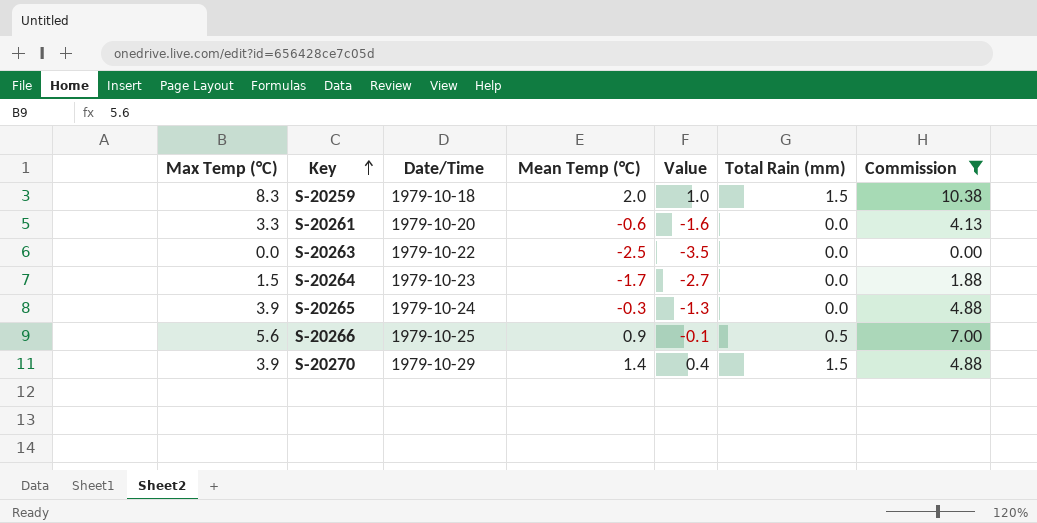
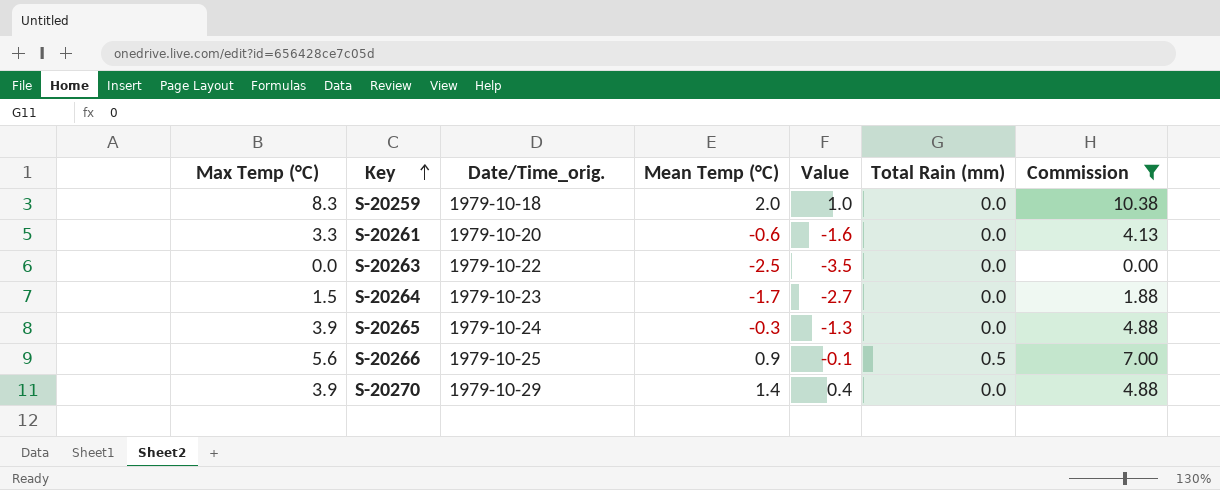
column name: Date/Time -> Date/Time_orig.
S-20259 | Total Rain (mm): 1.5 -> 0.0
S-20270 | Total Rain (mm): 1.5 -> 0.0

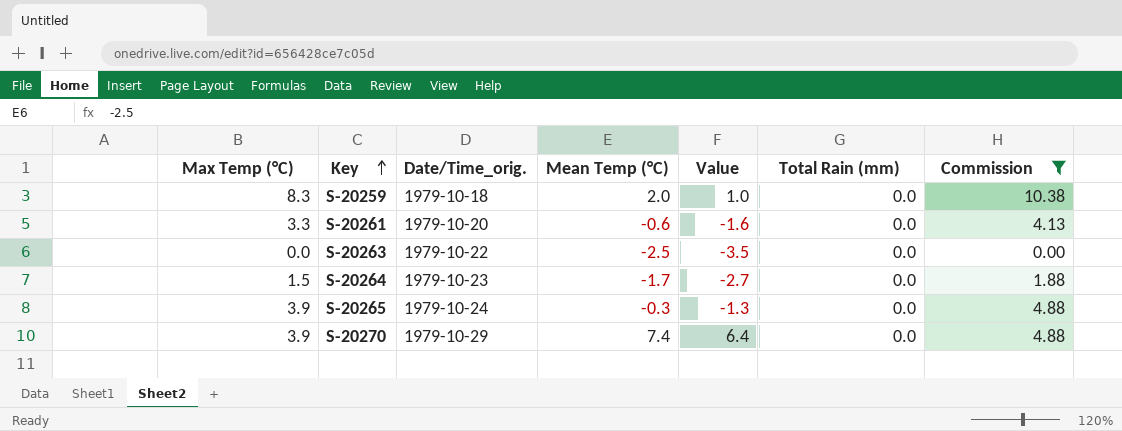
row S-20266: 5.6 | 1979-10-25 | 0.9 | -0.1 | 0.5 | 7.00 -> none
S-20270 | Mean Temp (°C): 1.4 -> 7.4
S-20270 | Value: 0.4 -> 6.4

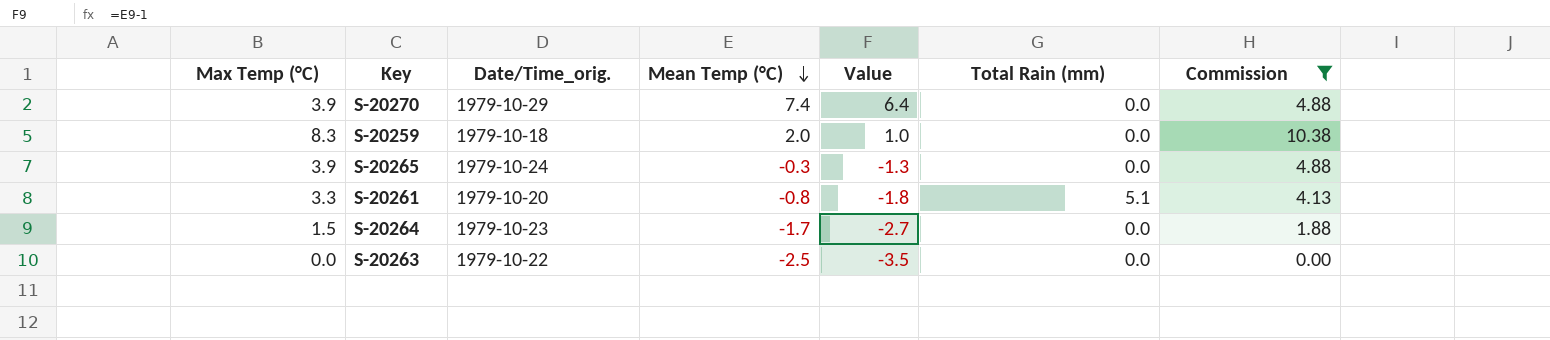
row order: Key ascending -> Mean Temp (°C) descending
S-20261 | Mean Temp (°C): -0.6 -> -0.8
S-20261 | Value: -1.6 -> -1.8
S-20261 | Total Rain (mm): 0.0 -> 5.1

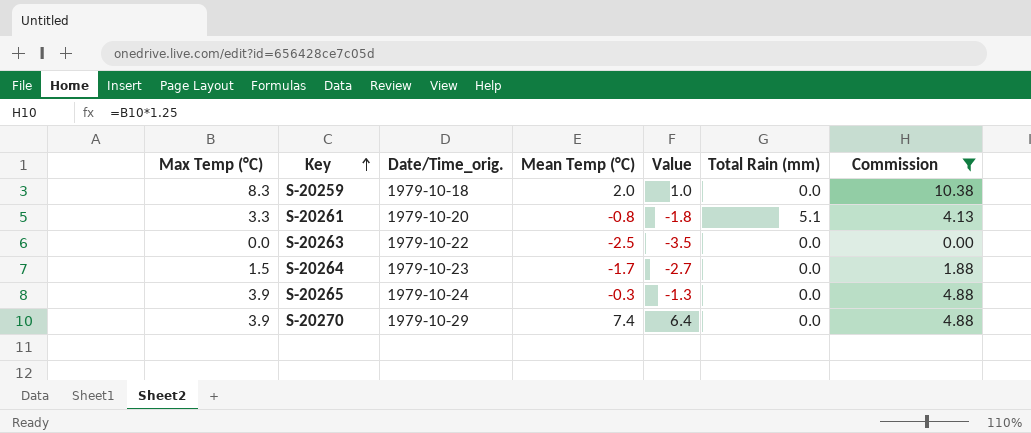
row order: Mean Temp (°C) descending -> Key ascending

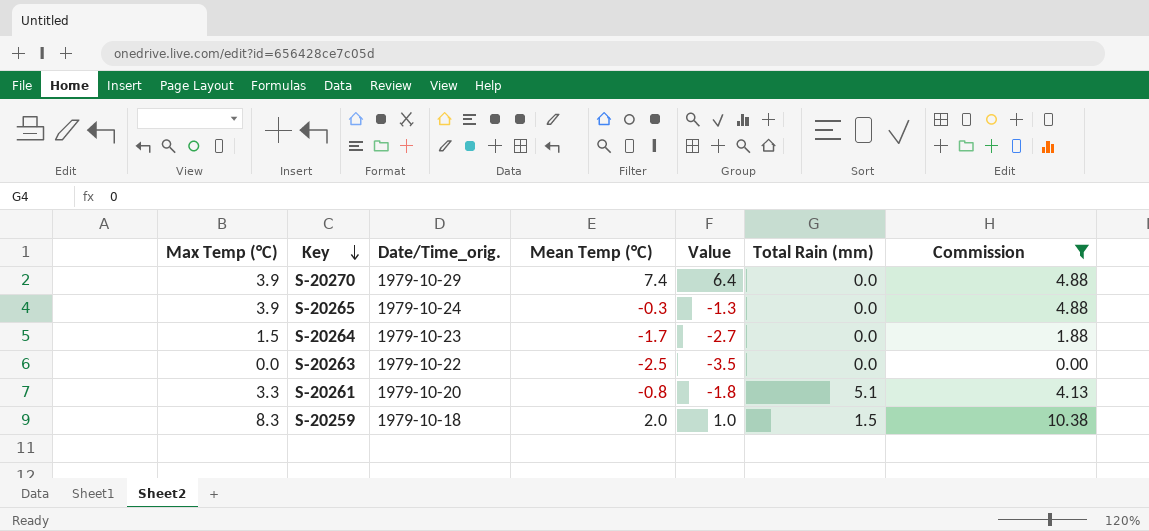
row order: Key ascending -> Key descending
S-20259 | Total Rain (mm): 0.0 -> 1.5

